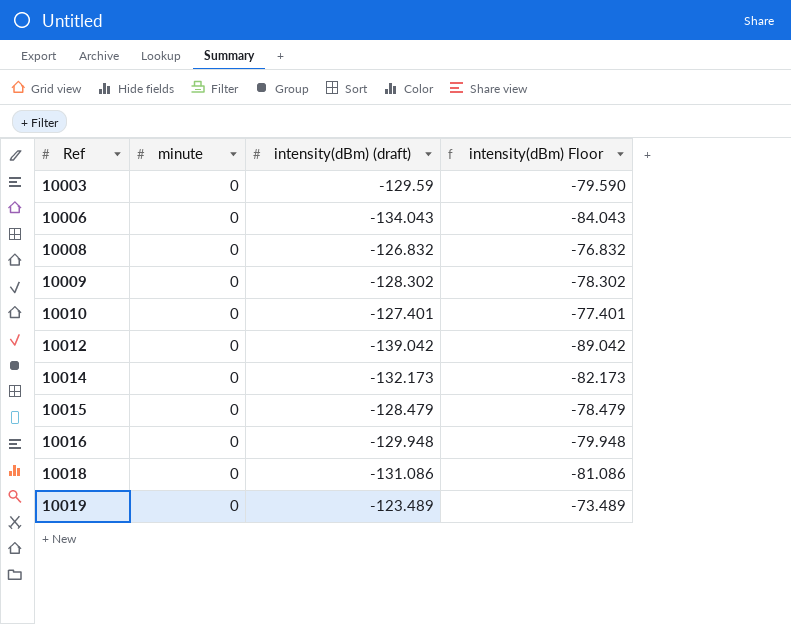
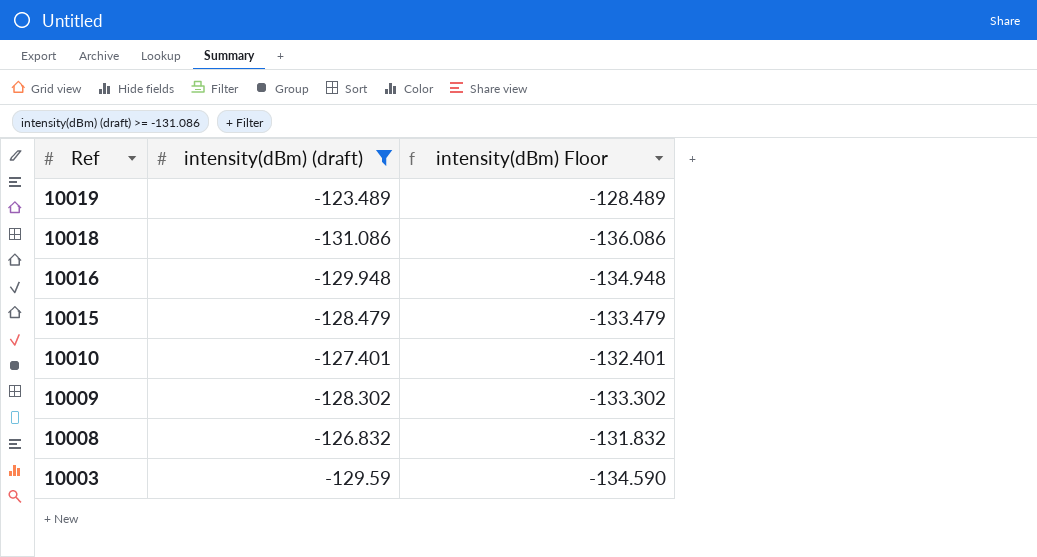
filter: none -> intensity(dBm) (draft) >= -131.086
row order: Ref ascending -> Ref descending
column minute | position: 2 -> none
column intensity(dBm) Floor | formula: [intensity(dBm) (draft)] + 50 -> [intensity(dBm) (draft)] - 5

